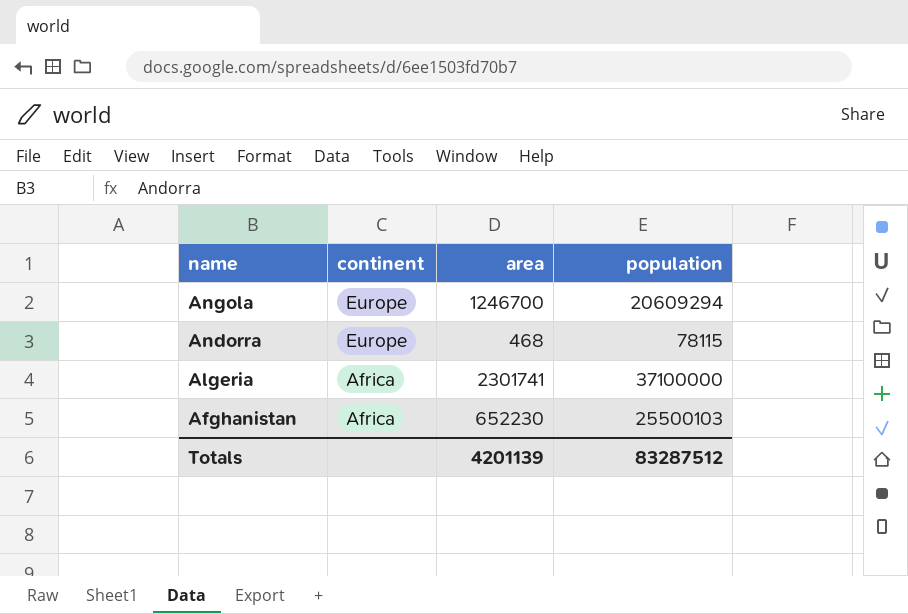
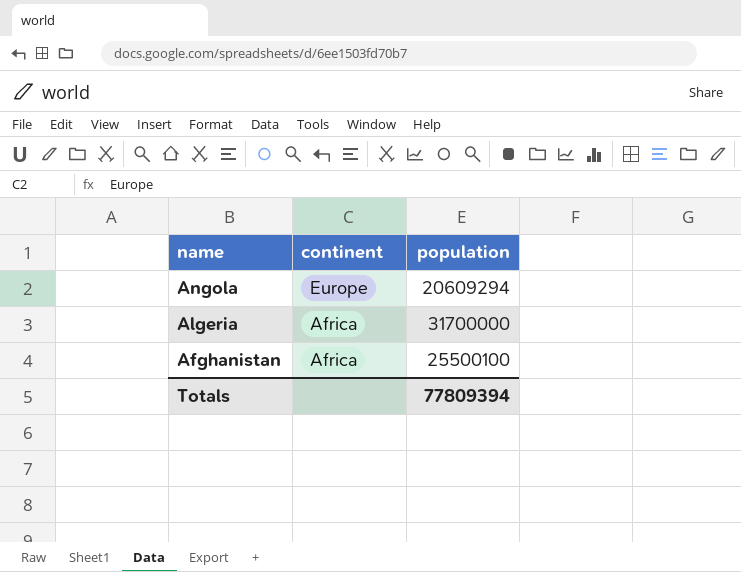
column area | position: 3 -> none
row Andorra: Europe | 468 | 78115 -> none
Algeria | population: 37100000 -> 31700000
Afghanistan | population: 25500103 -> 25500100
Totals | population: 83287512 -> 77809394

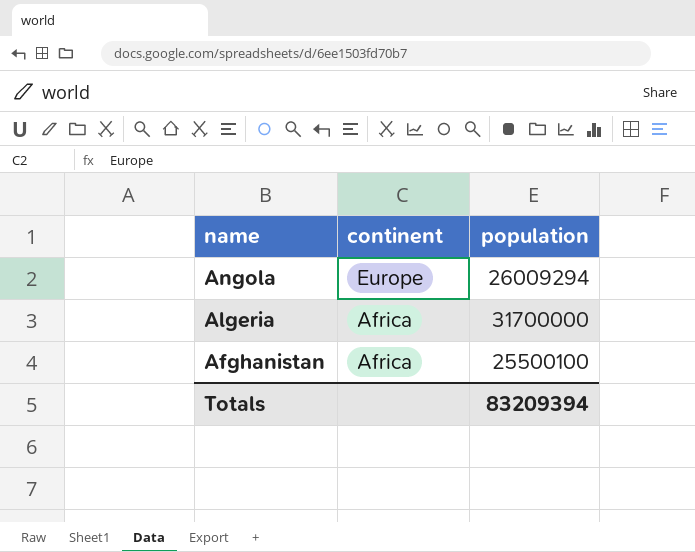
Angola | population: 20609294 -> 26009294
Totals | population: 77809394 -> 83209394

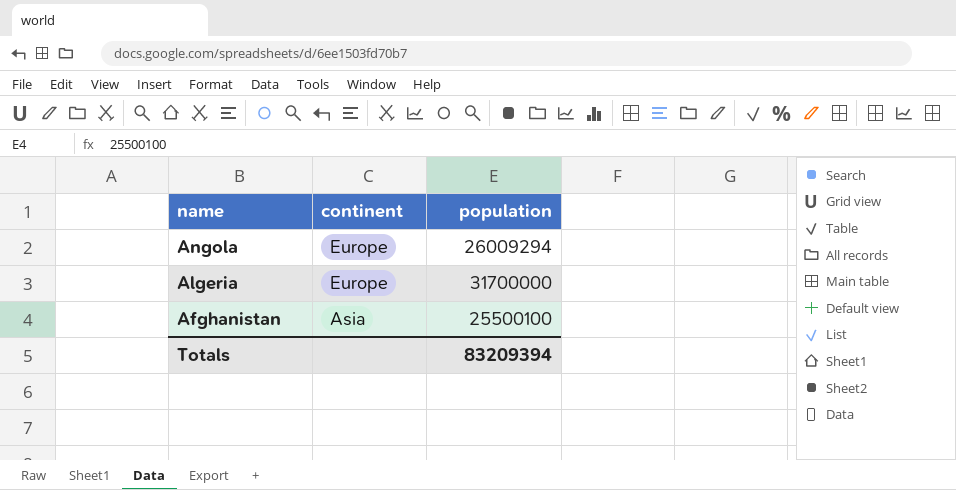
Algeria | continent: Africa -> Europe
Afghanistan | continent: Africa -> Asia

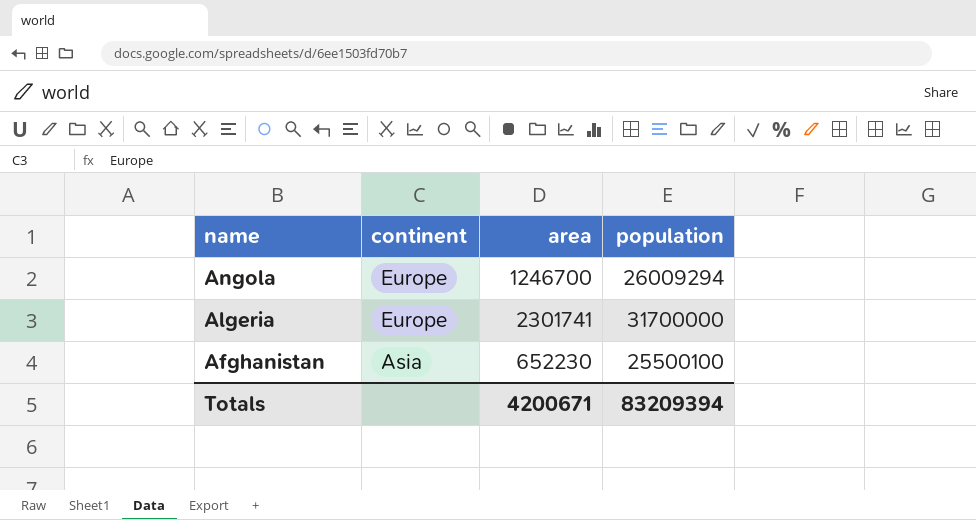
column area | position: none -> 3

